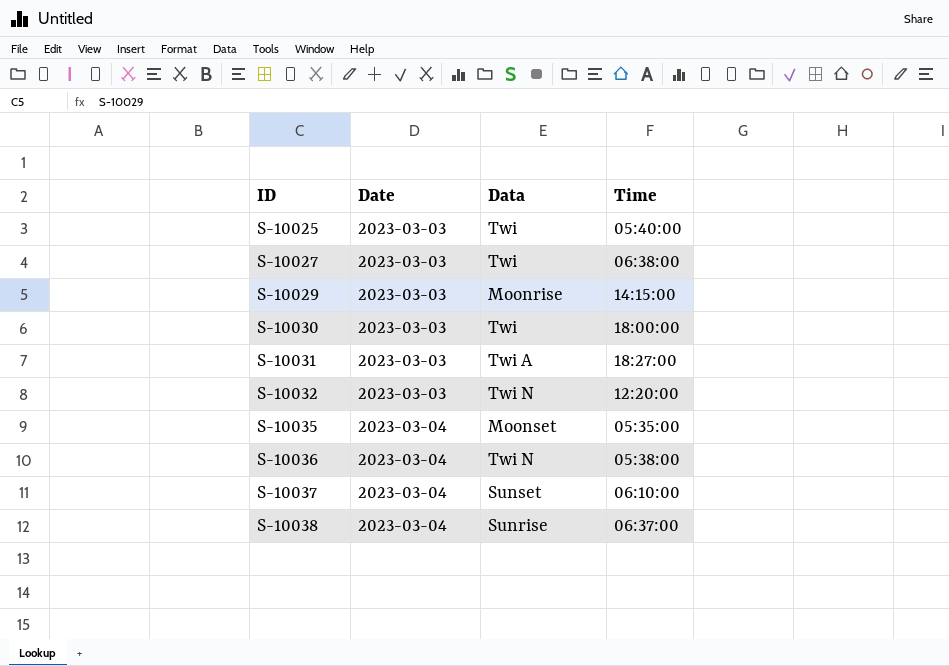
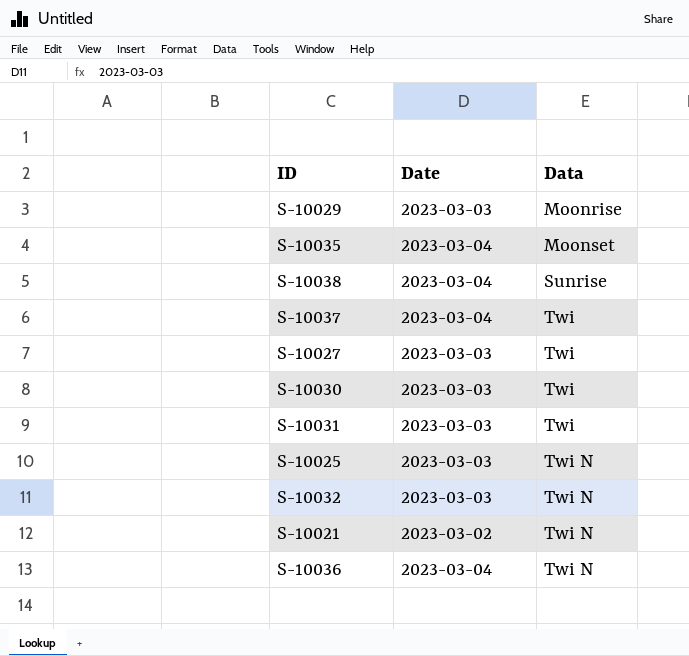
row order: ID ascending -> Data ascending
column Time | position: 4 -> none
S-10037 | Data: Sunset -> Twi
S-10031 | Data: Twi A -> Twi
S-10025 | Data: Twi -> Twi N
row S-10021: none -> 2023-03-02 | Twi N

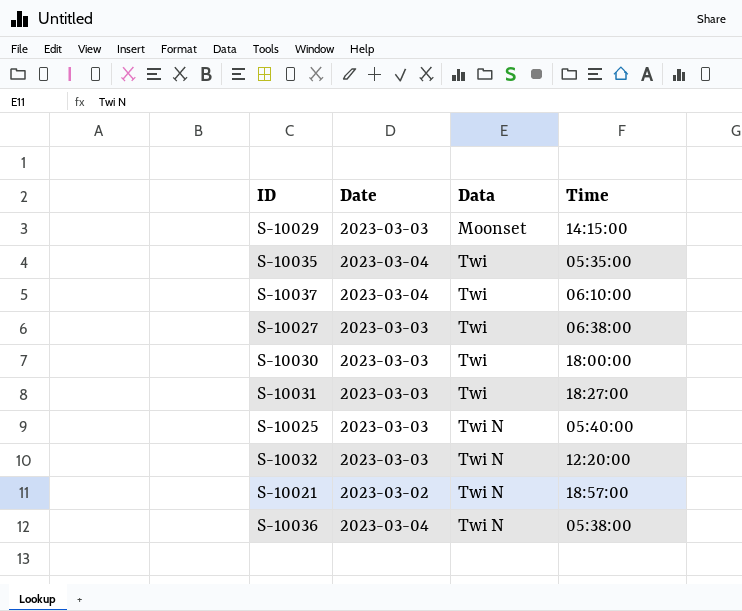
column Time | position: none -> 4
row S-10038: 2023-03-04 | Sunrise -> none
S-10029 | Data: Moonrise -> Moonset
S-10035 | Data: Moonset -> Twi

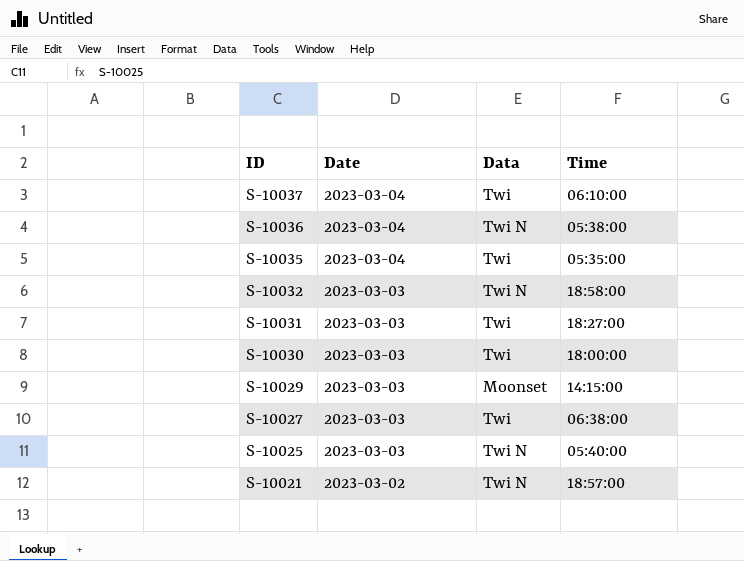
row order: Data ascending -> ID descending
S-10032 | Time: 12:20:00 -> 18:58:00

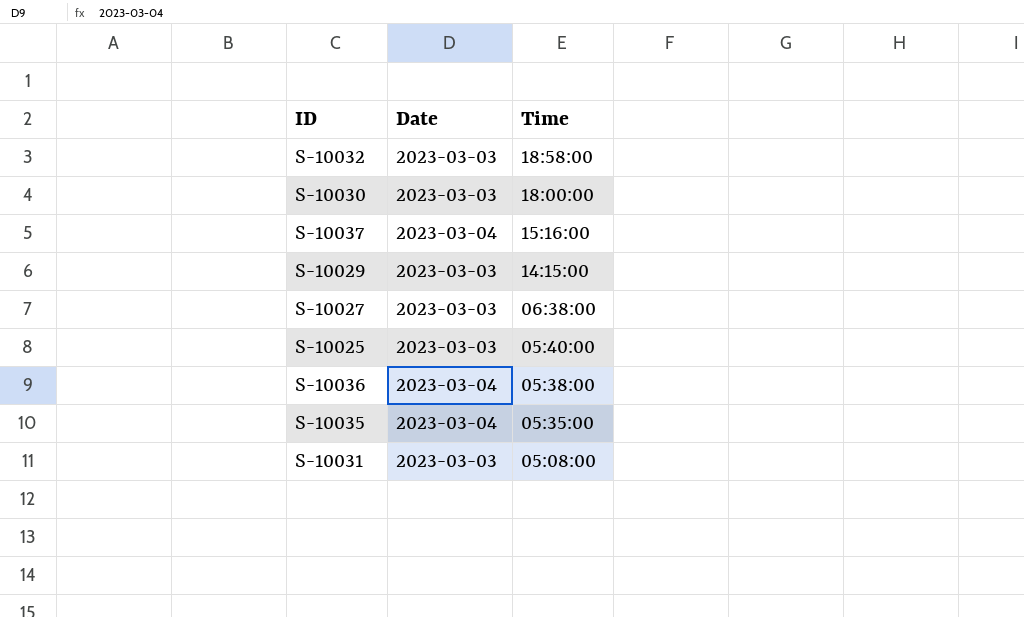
row order: ID descending -> Time descending
column Data | position: 3 -> none
row S-10021: 2023-03-02 | Twi N | 18:57:00 -> none
S-10037 | Time: 06:10:00 -> 15:16:00
S-10031 | Time: 18:27:00 -> 05:08:00

